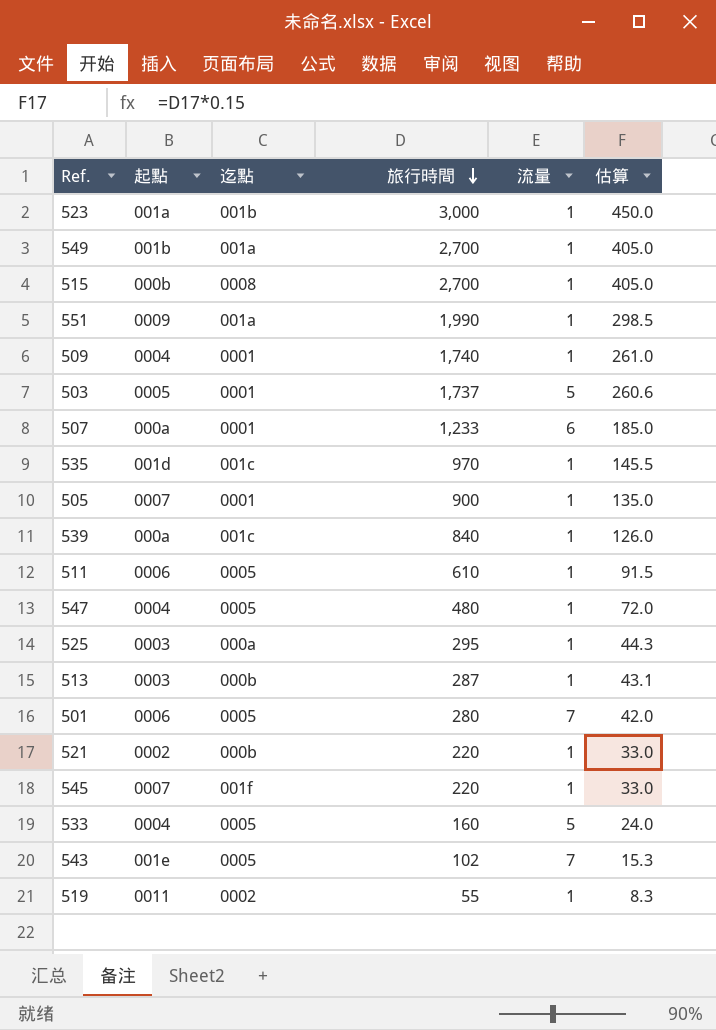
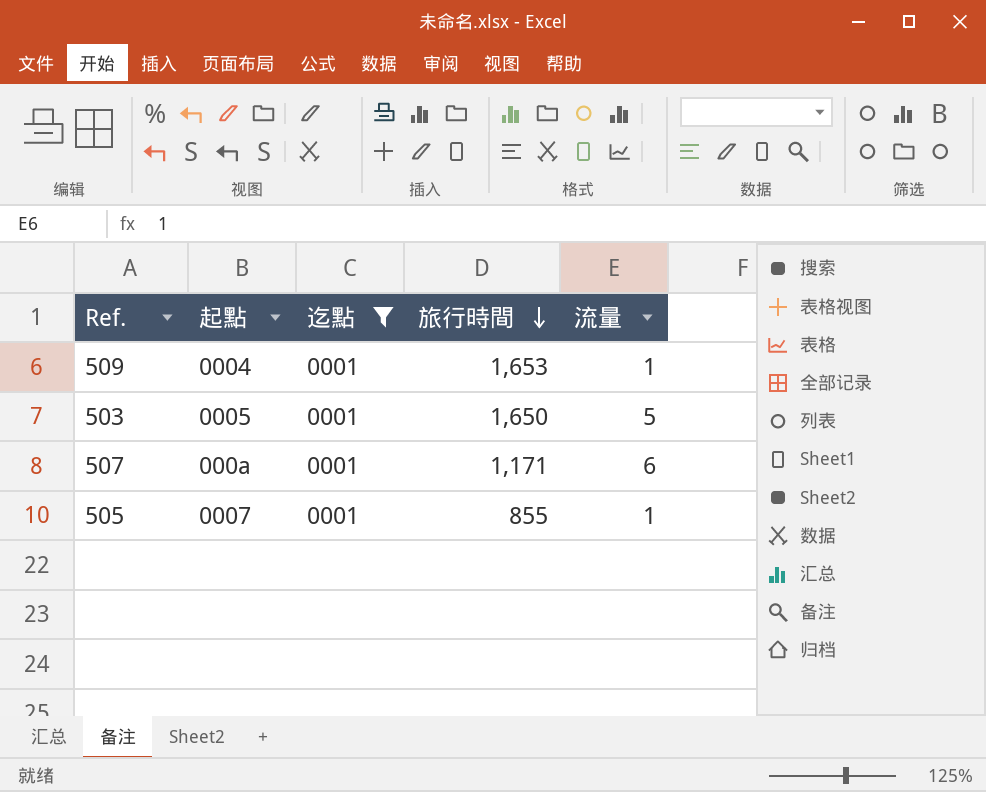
filter: none -> 迄點 = 0001
column 估算 | formula: [旅行時間] * 0.15 -> none
509 | 旅行時間: 1,740 -> 1,653
503 | 旅行時間: 1,737 -> 1,650
507 | 旅行時間: 1,233 -> 1,171
505 | 旅行時間: 900 -> 855

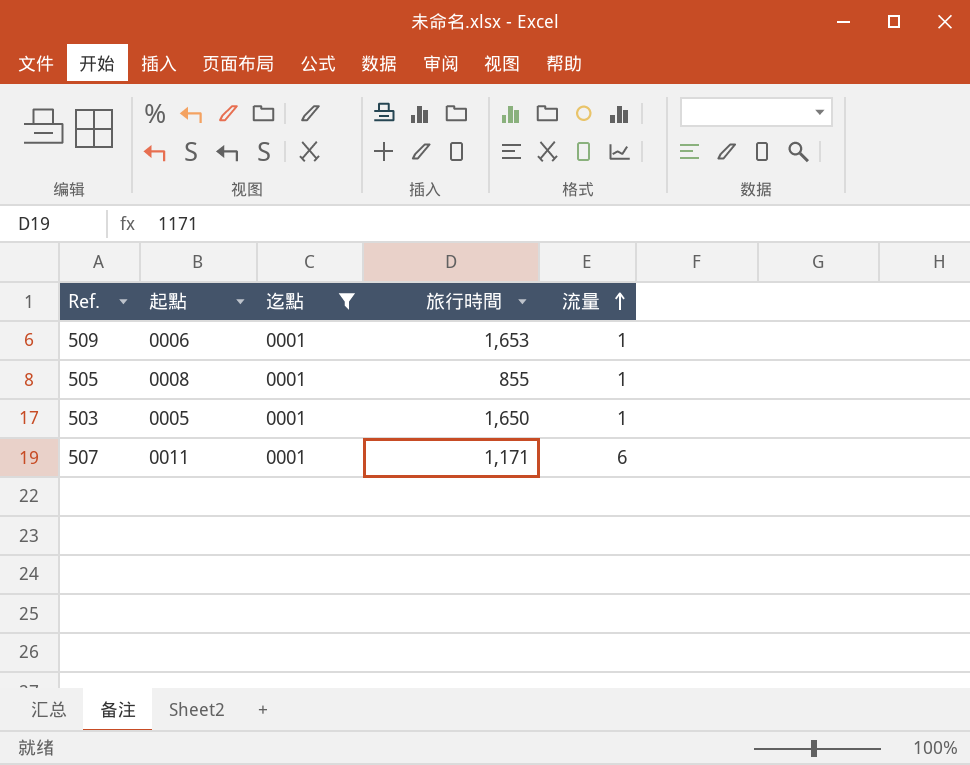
row order: 旅行時間 descending -> 流量 ascending
509 | 起點: 0004 -> 0006
505 | 起點: 0007 -> 0008
503 | 流量: 5 -> 1
507 | 起點: 000a -> 0011

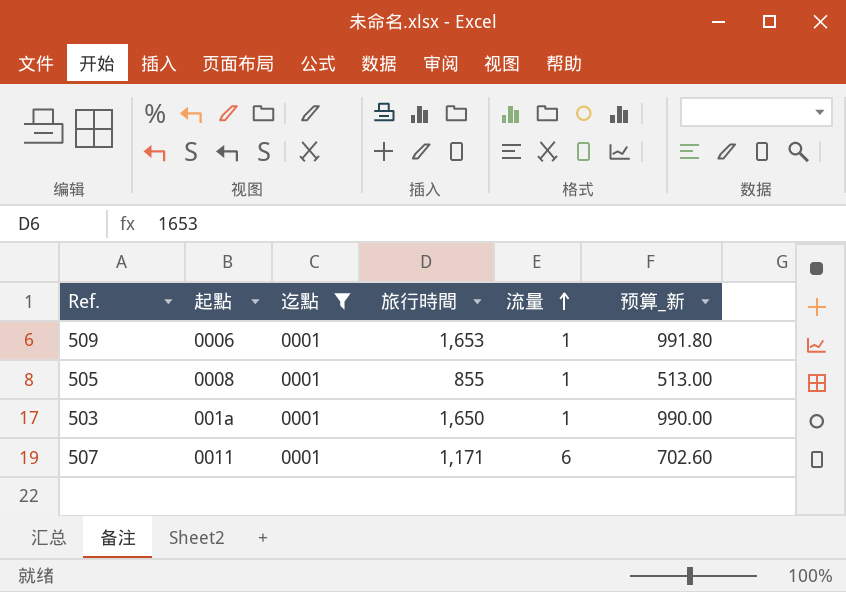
column 预算_新 | formula: none -> [旅行時間] * 0.6
503 | 起點: 0005 -> 001a

